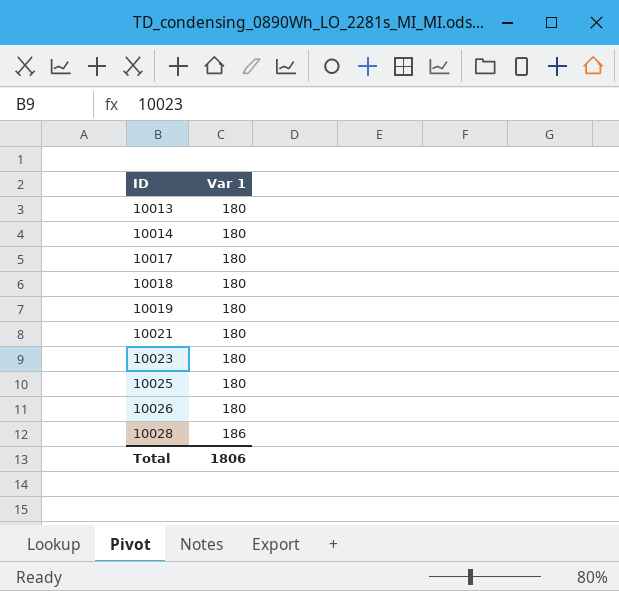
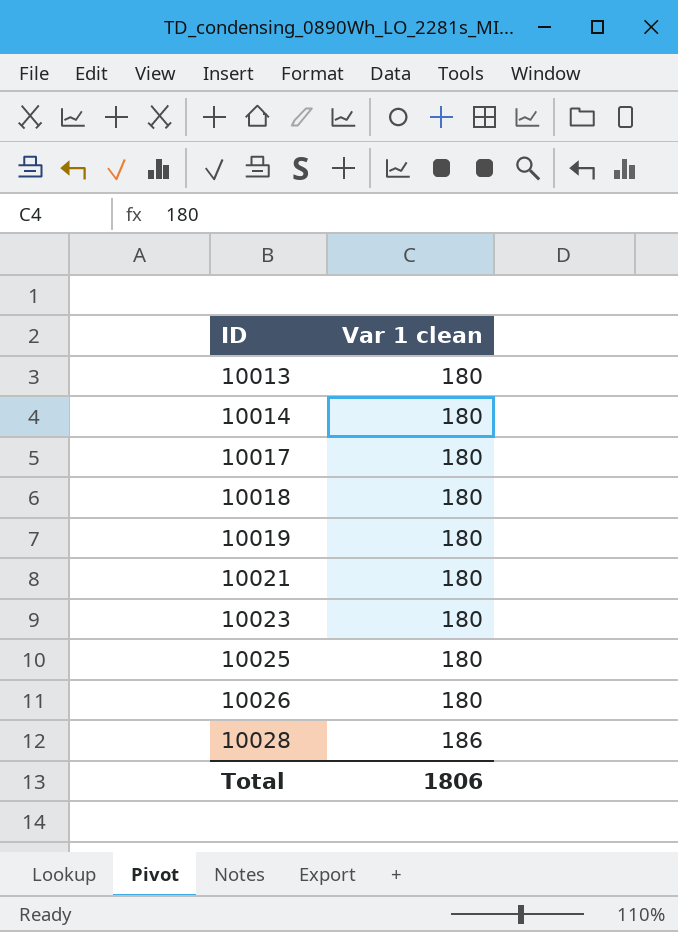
column name: Var 1 -> Var 1 clean

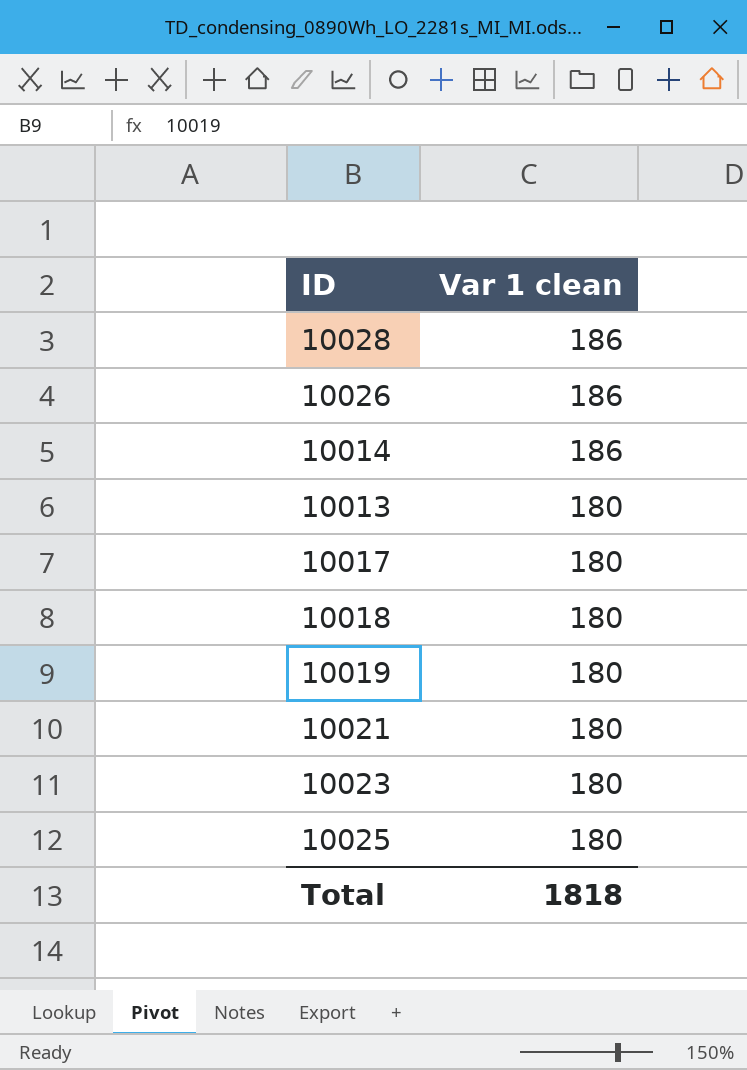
row order: ID ascending -> Var 1 clean descending
10026 | Var 1 clean: 180 -> 186
10014 | Var 1 clean: 180 -> 186
Total | Var 1 clean: 1806 -> 1818

